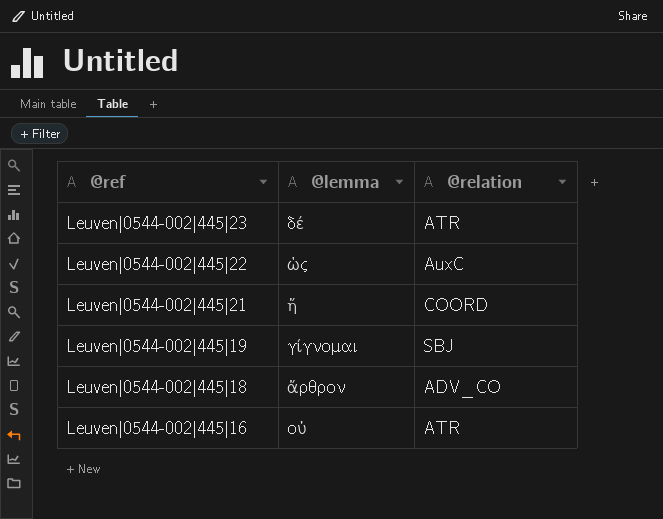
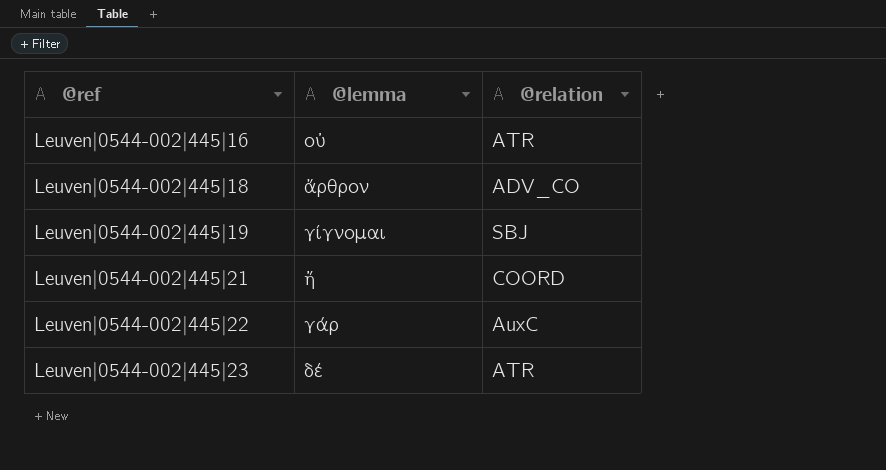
row order: @ref descending -> @ref ascending
Leuven|0544-002|445|22 | @lemma: ὡς -> γάρ

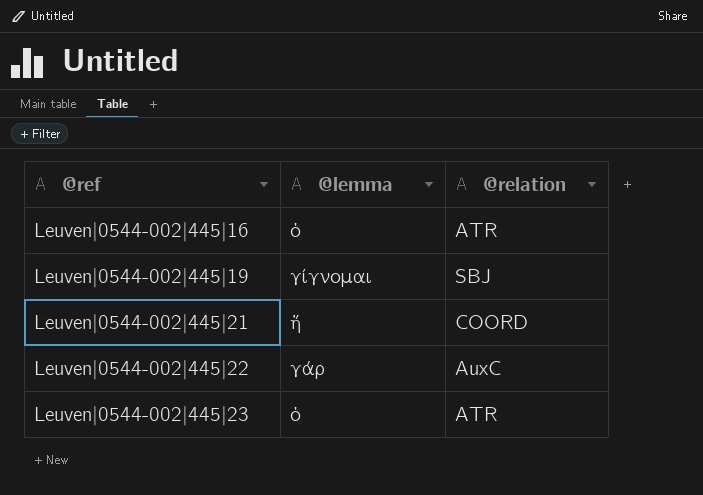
row Leuven|0544-002|445|18: ἄρθρον | ADV_CO -> none
Leuven|0544-002|445|16 | @lemma: οὐ -> ὁ
Leuven|0544-002|445|23 | @lemma: δέ -> ὁ

